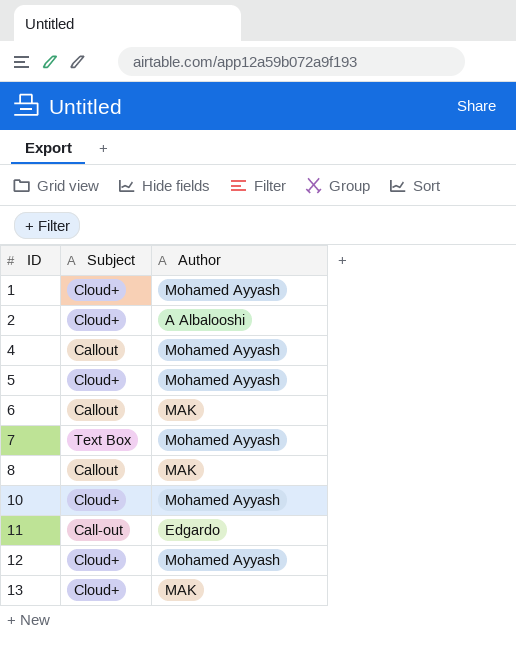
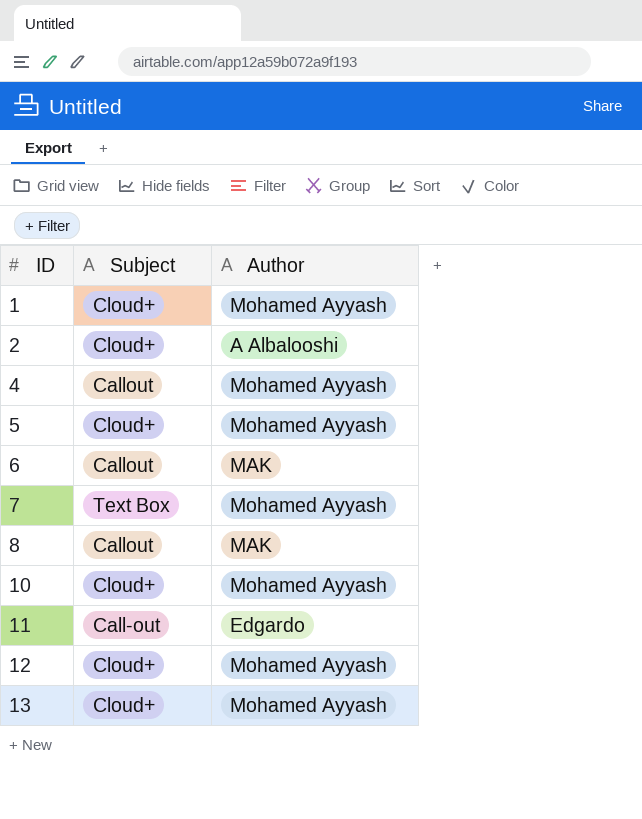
13 | Author: MAK -> Mohamed Ayyash

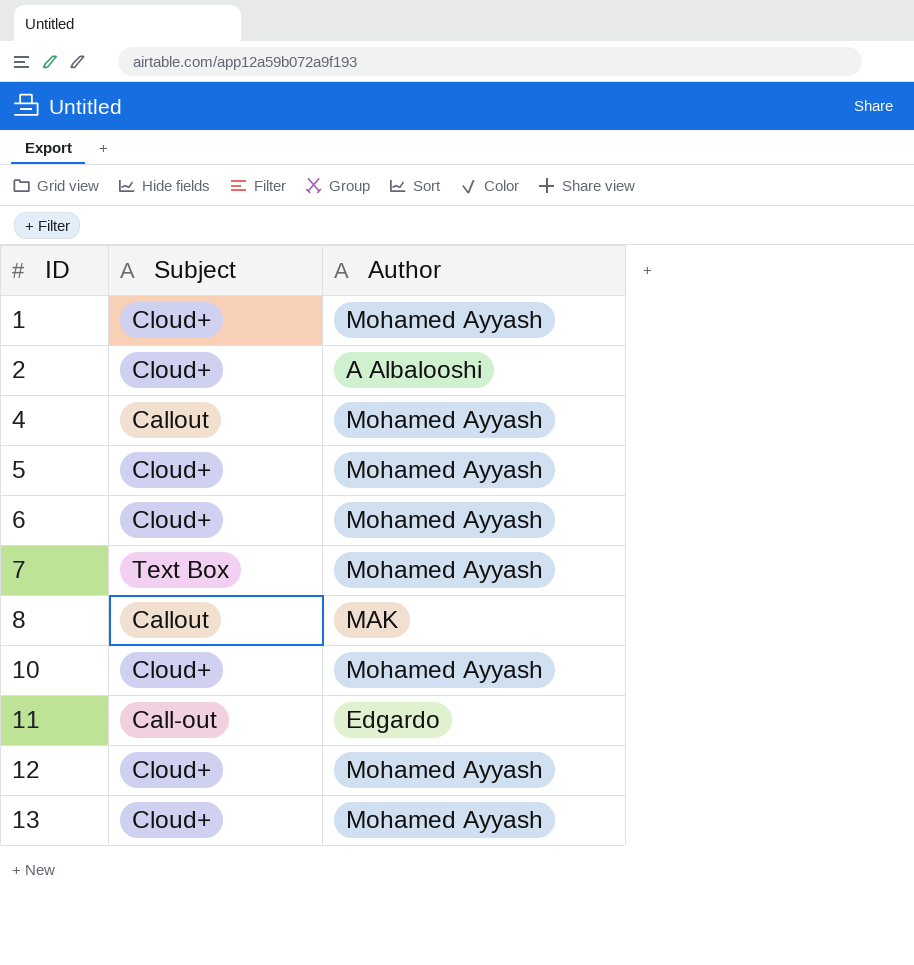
6 | Subject: Callout -> Cloud+
6 | Author: MAK -> Mohamed Ayyash

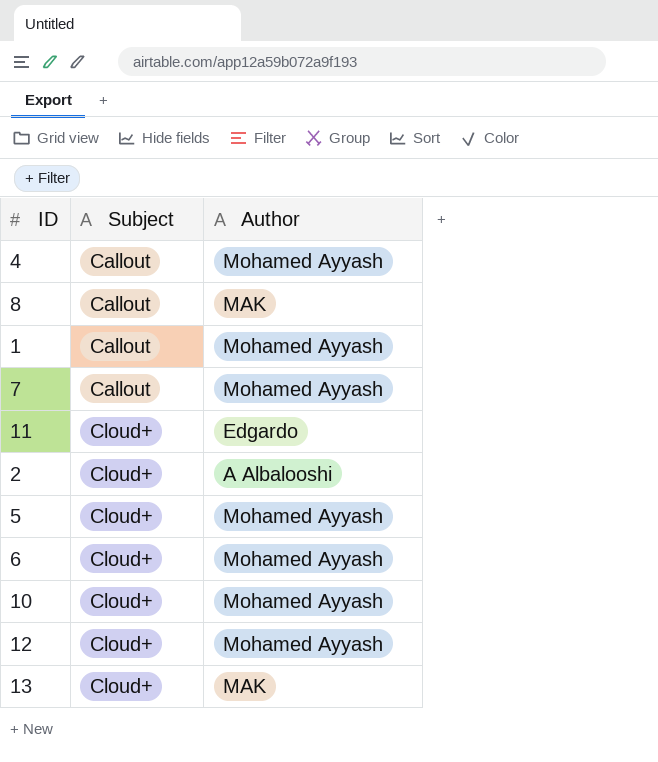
row order: ID ascending -> Subject ascending
1 | Subject: Cloud+ -> Callout
7 | Subject: Text Box -> Callout
11 | Subject: Call-out -> Cloud+
13 | Author: Mohamed Ayyash -> MAK

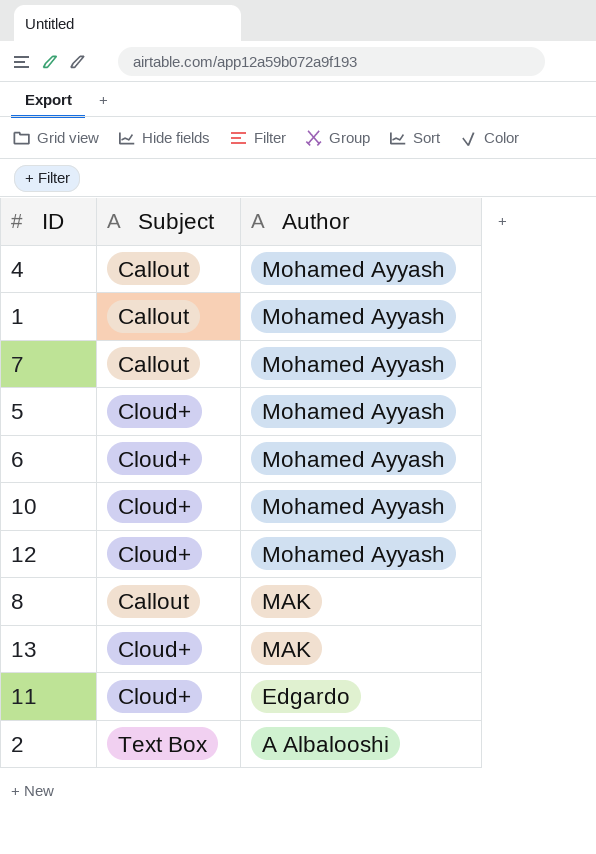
row order: Subject ascending -> Author descending
2 | Subject: Cloud+ -> Text Box

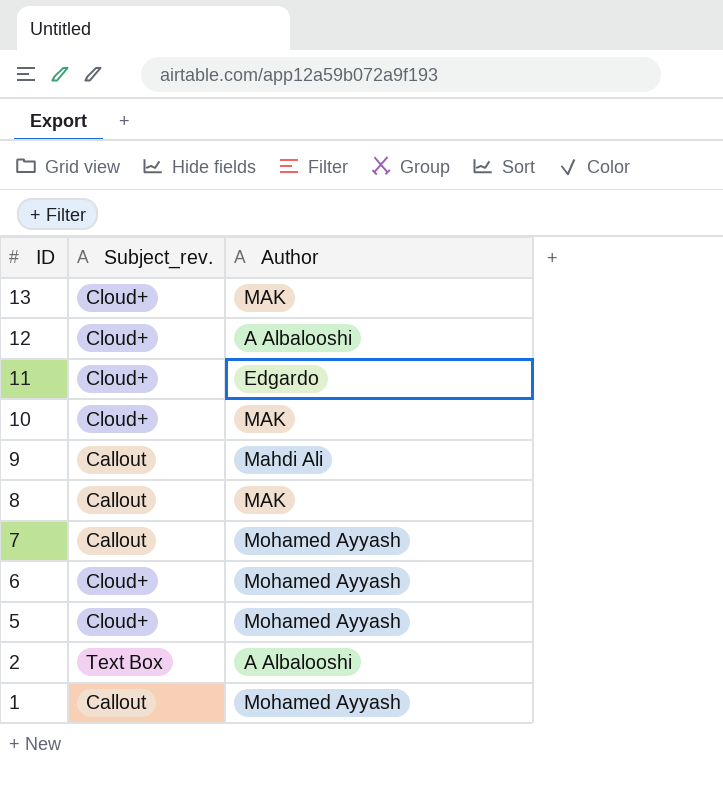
row order: Author descending -> ID descending
column name: Subject -> Subject_rev.
row 4: Callout | Mohamed Ayyash -> none
12 | Author: Mohamed Ayyash -> A Albalooshi
10 | Author: Mohamed Ayyash -> MAK
row 9: none -> Callout | Mahdi Ali

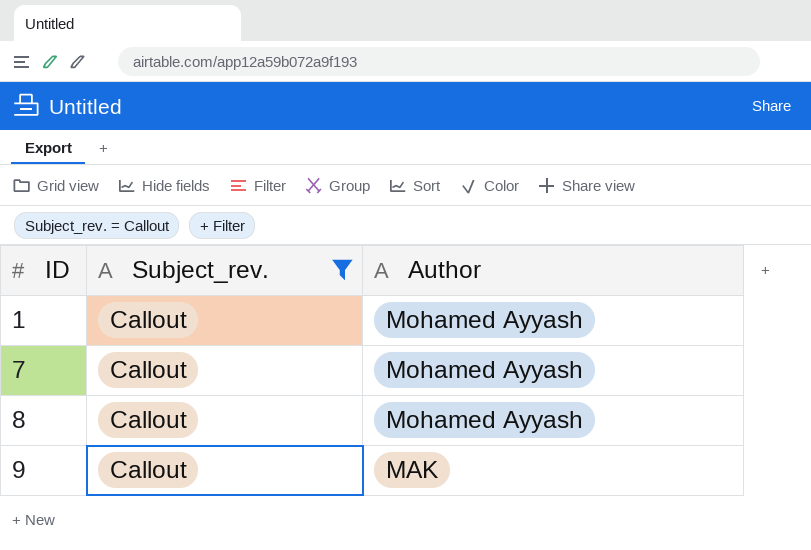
filter: none -> Subject_rev. = Callout
row order: ID descending -> ID ascending
8 | Author: MAK -> Mohamed Ayyash
9 | Author: Mahdi Ali -> MAK

